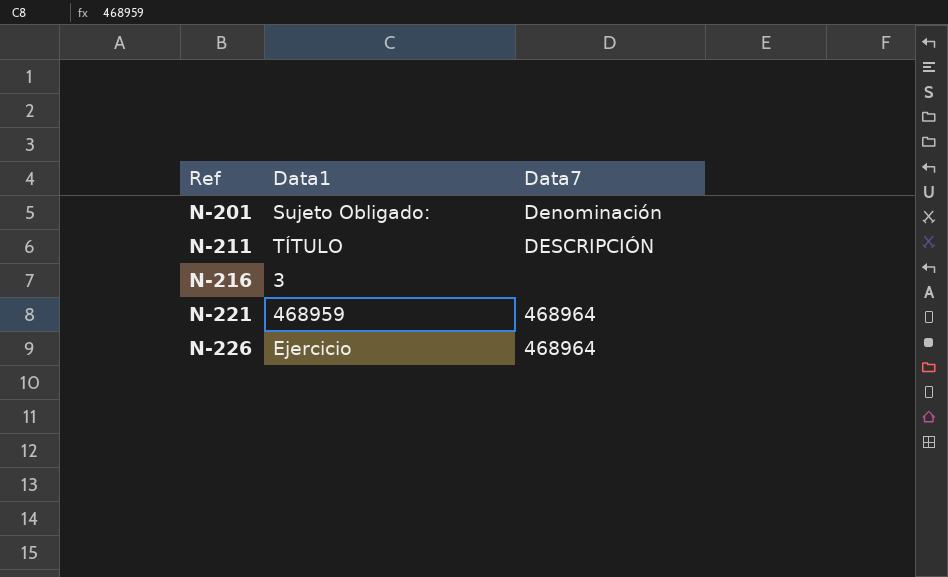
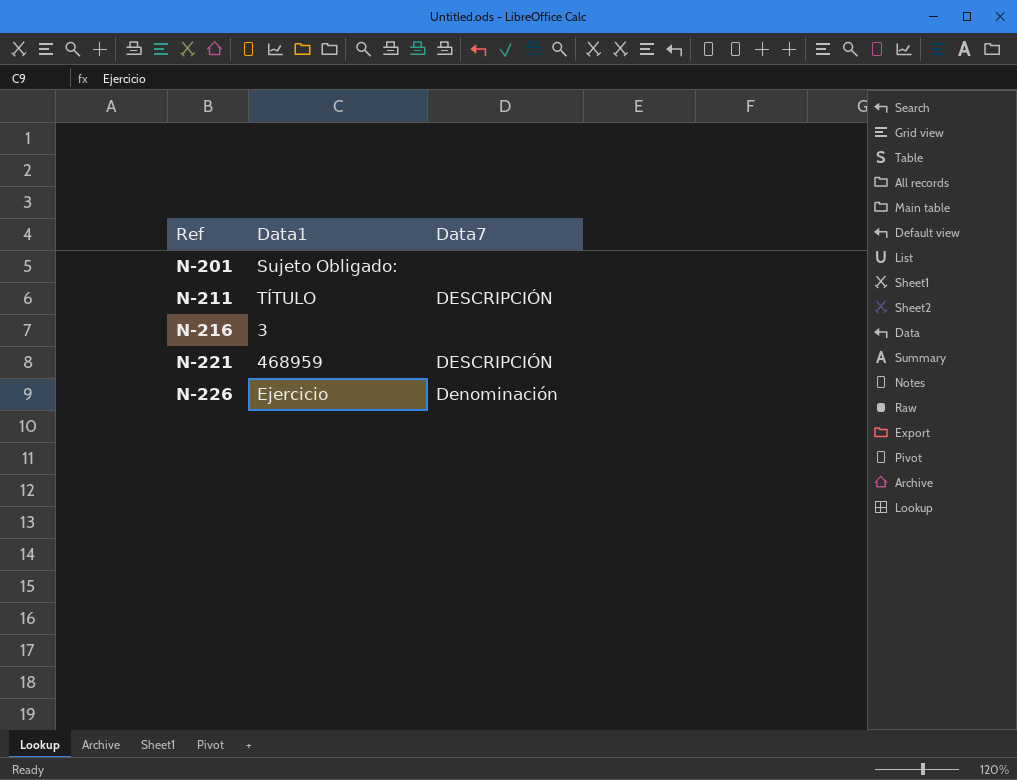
N-201 | Data7: Denominación -> none
N-221 | Data7: 468964 -> DESCRIPCIÓN
N-226 | Data7: 468964 -> Denominación

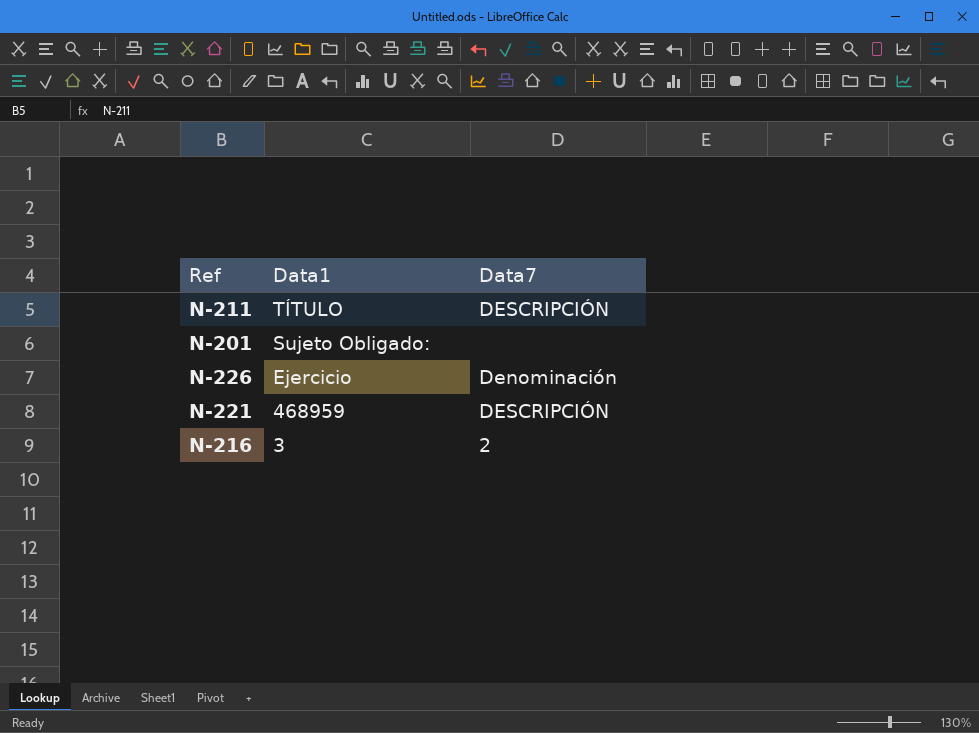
row order: Ref ascending -> Data1 descending
N-216 | Data7: none -> 2

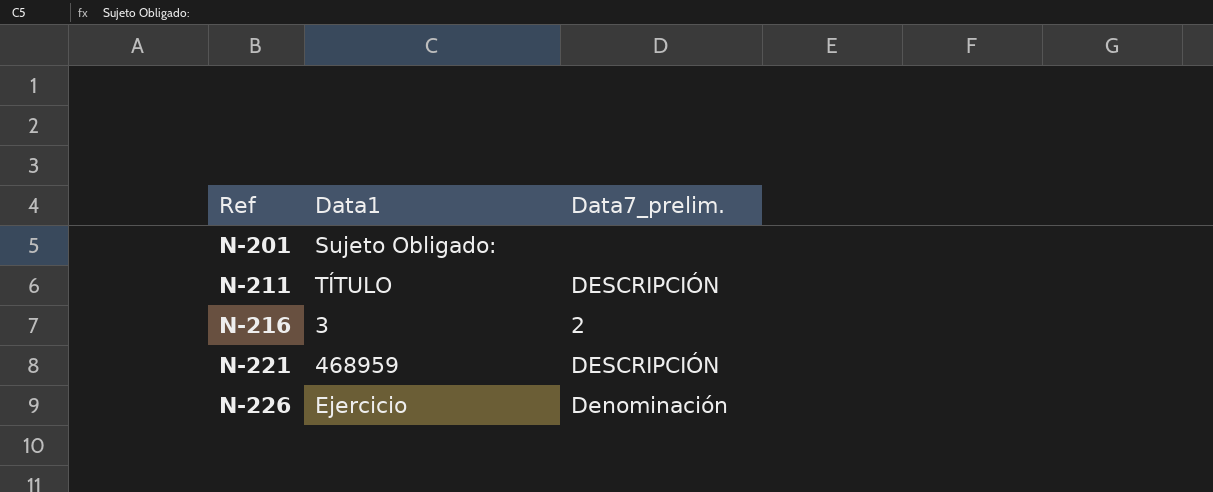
row order: Data1 descending -> Ref ascending
column name: Data7 -> Data7_prelim.

